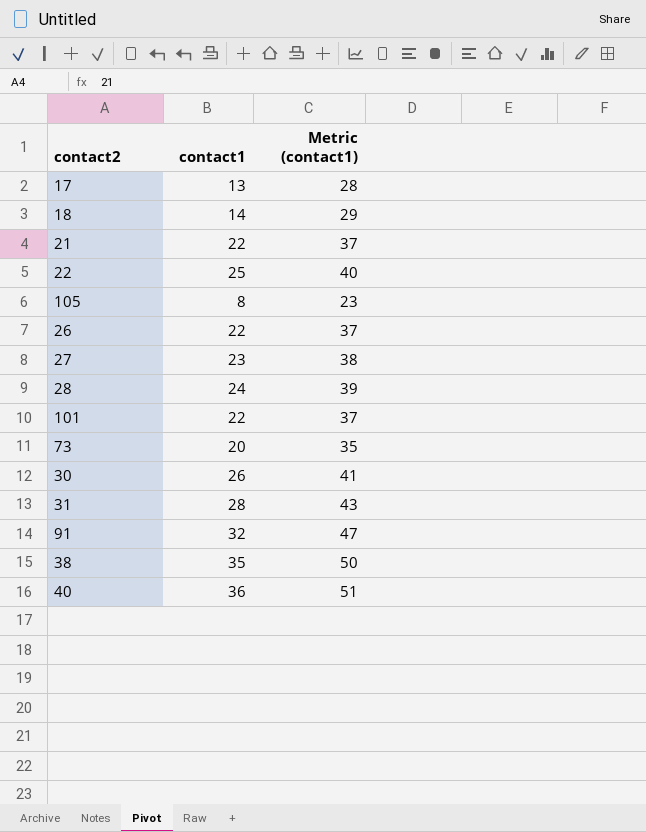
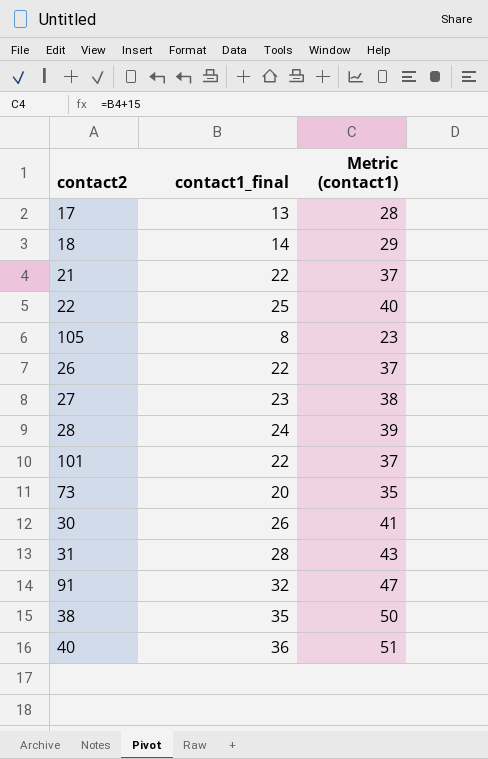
column name: contact1 -> contact1_final

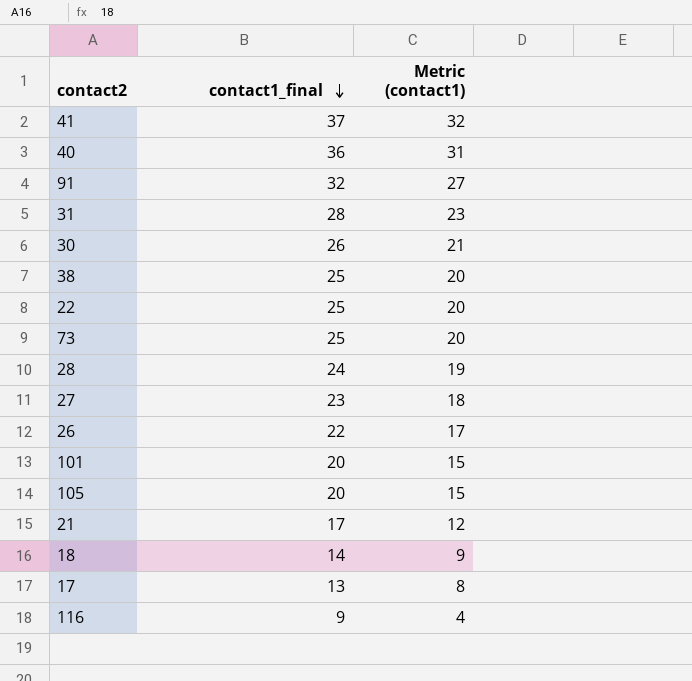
row order: none -> contact1_final descending
column Metric (contact1) | formula: [contact1_final] + 15 -> [contact1_final] - 5
row 41: none -> 37 | 32
38 | contact1_final: 35 -> 25
73 | contact1_final: 20 -> 25
101 | contact1_final: 22 -> 20
105 | contact1_final: 8 -> 20
21 | contact1_final: 22 -> 17
row 116: none -> 9 | 4

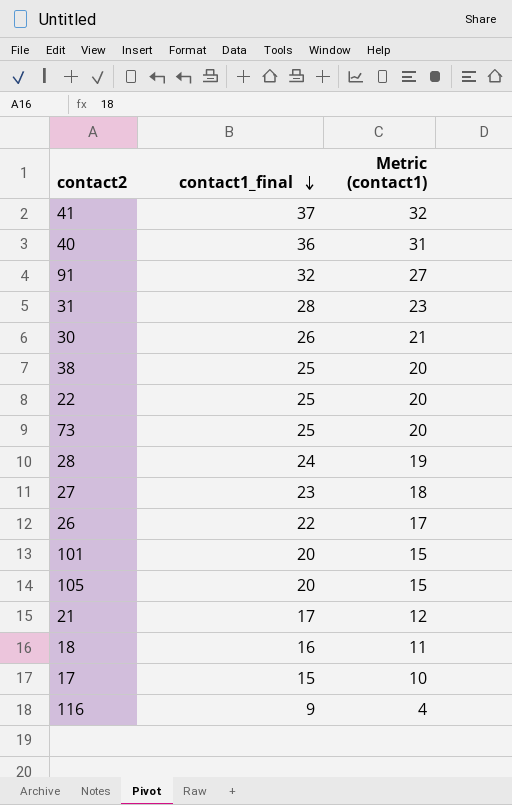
18 | contact1_final: 14 -> 16
18 | Metric (contact1): 9 -> 11
17 | contact1_final: 13 -> 15
17 | Metric (contact1): 8 -> 10

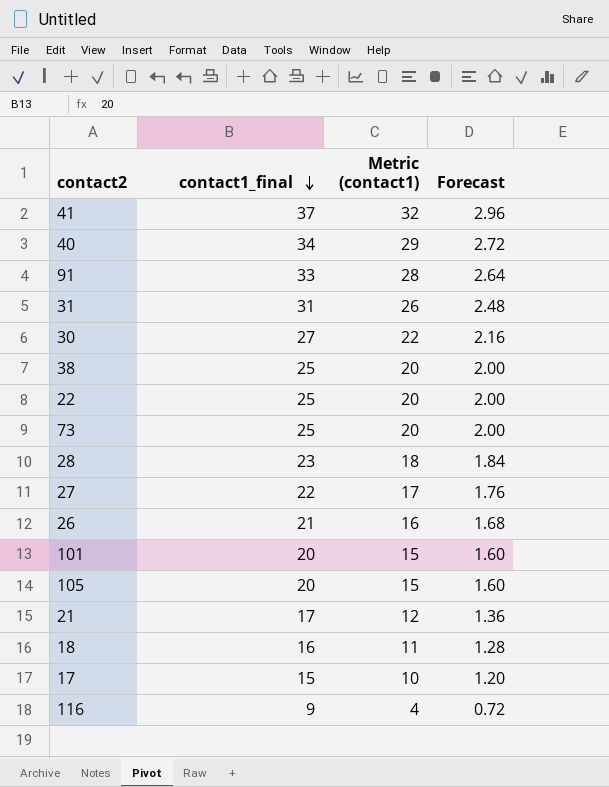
column Forecast | formula: none -> [contact1_final] * 0.08
40 | contact1_final: 36 -> 34
40 | Metric (contact1): 31 -> 29
91 | contact1_final: 32 -> 33
91 | Metric (contact1): 27 -> 28
31 | contact1_final: 28 -> 31
31 | Metric (contact1): 23 -> 26
30 | contact1_final: 26 -> 27
30 | Metric (contact1): 21 -> 22
28 | contact1_final: 24 -> 23
28 | Metric (contact1): 19 -> 18
27 | contact1_final: 23 -> 22
27 | Metric (contact1): 18 -> 17
26 | contact1_final: 22 -> 21
26 | Metric (contact1): 17 -> 16

